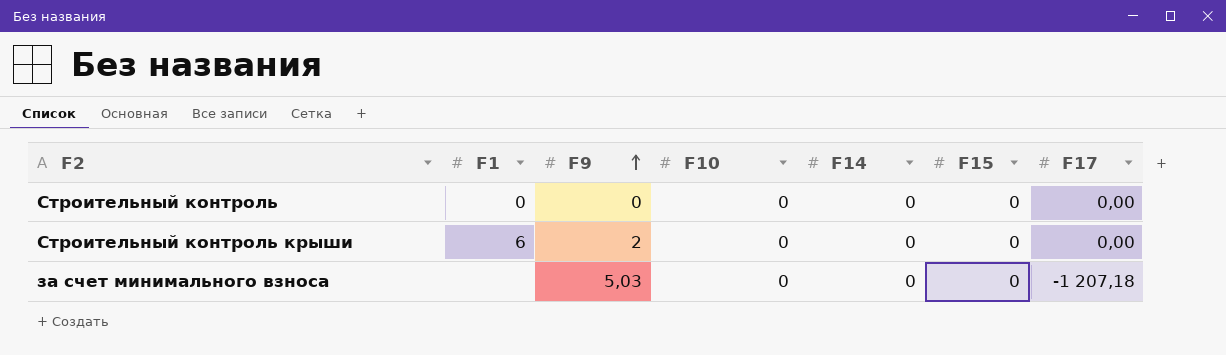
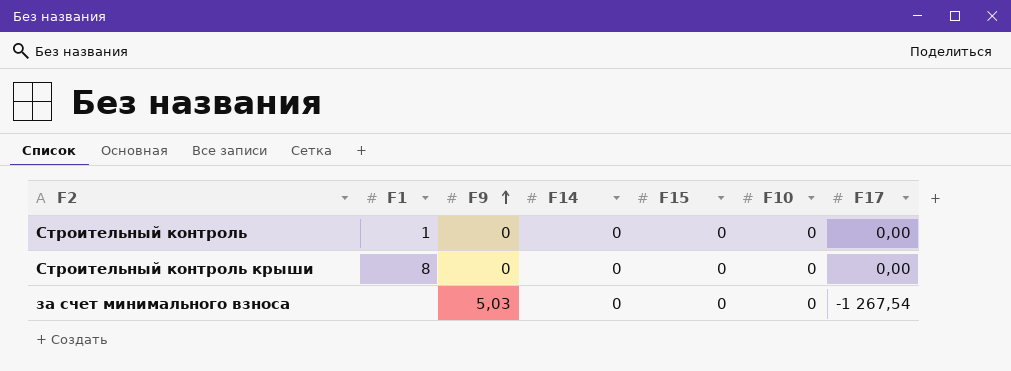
column F10 | position: 4 -> 6
Строительный контроль | F1: 0 -> 1
Строительный контроль крыши | F1: 6 -> 8
Строительный контроль крыши | F9: 2 -> 0
за счет минимального взноса | F17: -1 207,18 -> -1 267,54

